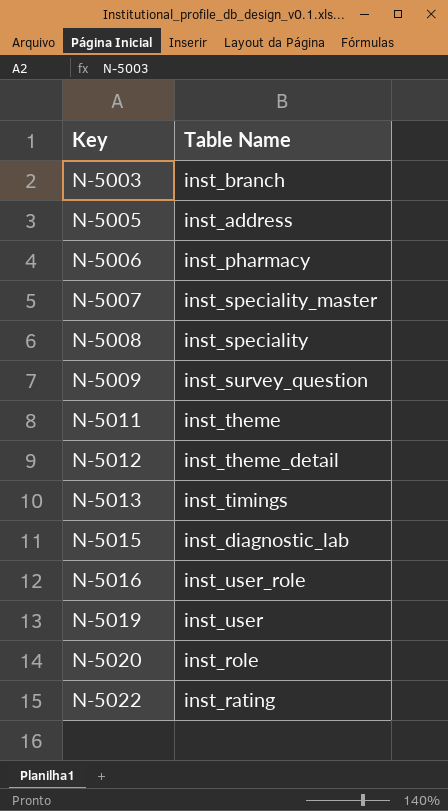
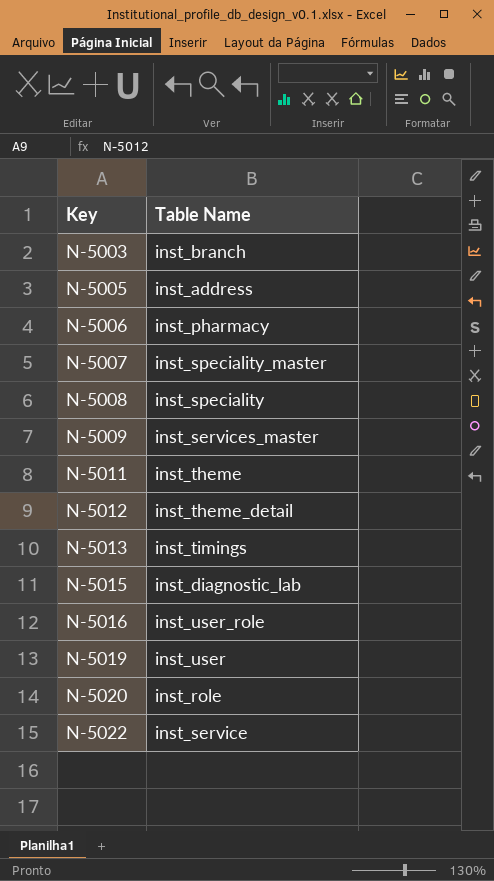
N-5009 | Table Name: inst_survey_question -> inst_services_master
N-5022 | Table Name: inst_rating -> inst_service

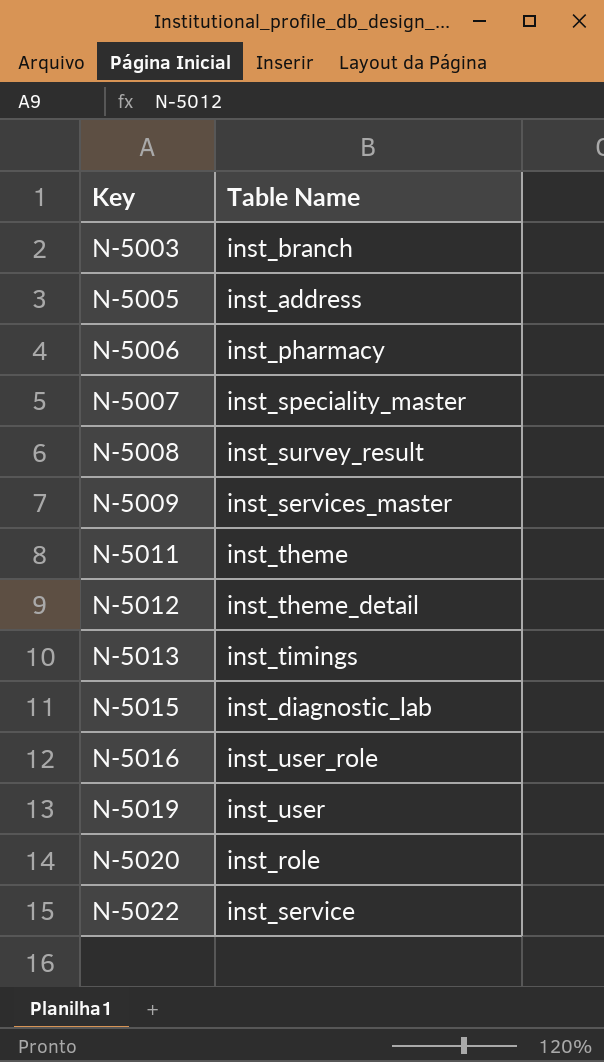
N-5008 | Table Name: inst_speciality -> inst_survey_result

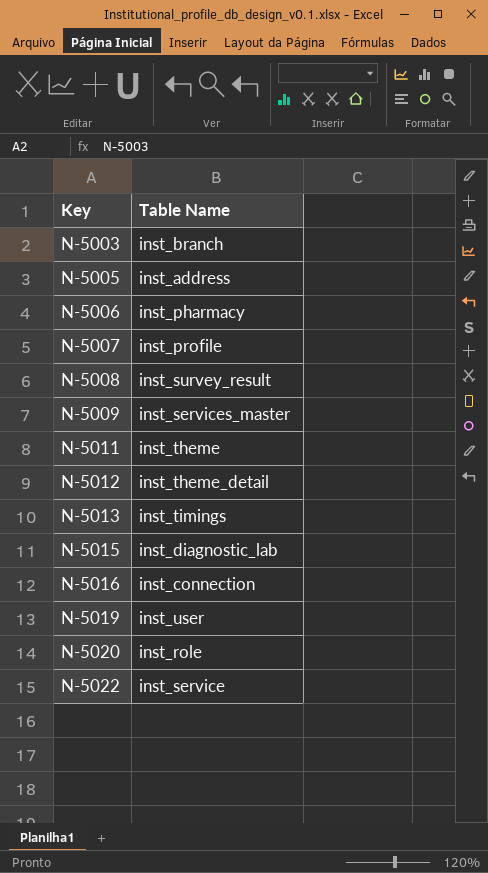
N-5007 | Table Name: inst_speciality_master -> inst_profile
N-5016 | Table Name: inst_user_role -> inst_connection

